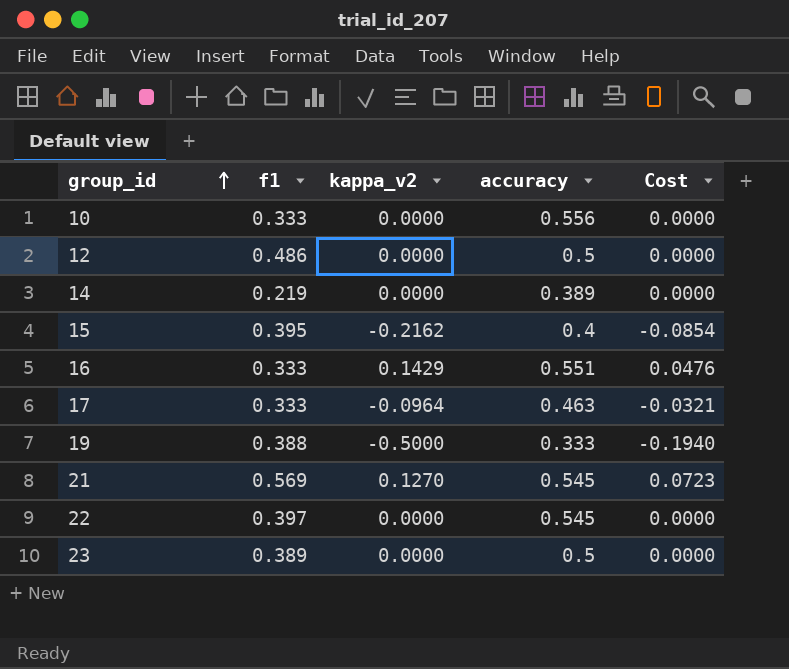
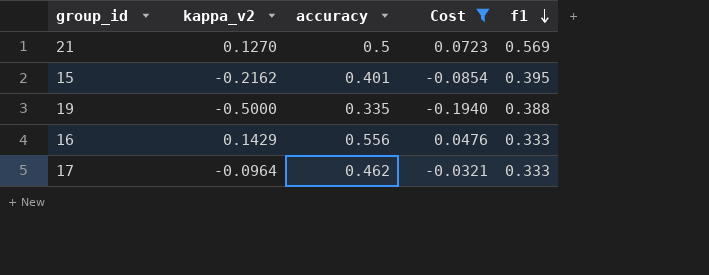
filter: none -> Cost != 0.0000
row order: group_id ascending -> f1 descending
column f1 | position: 2 -> 5
21 | accuracy: 0.545 -> 0.5
15 | accuracy: 0.4 -> 0.401
19 | accuracy: 0.333 -> 0.335
16 | accuracy: 0.551 -> 0.556
17 | accuracy: 0.463 -> 0.462

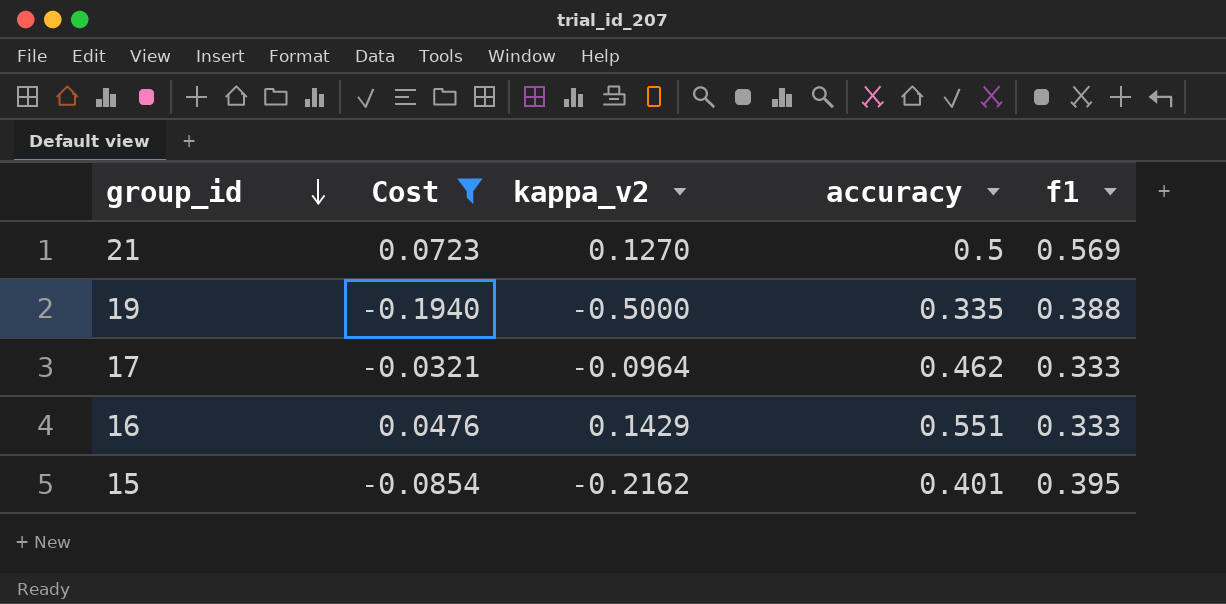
row order: f1 descending -> group_id descending
column Cost | position: 4 -> 2
16 | accuracy: 0.556 -> 0.551

